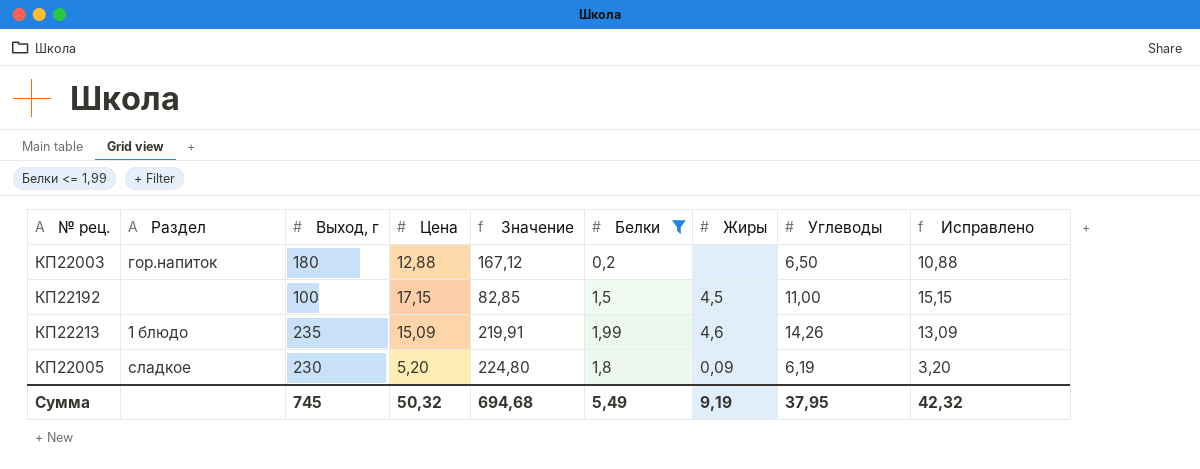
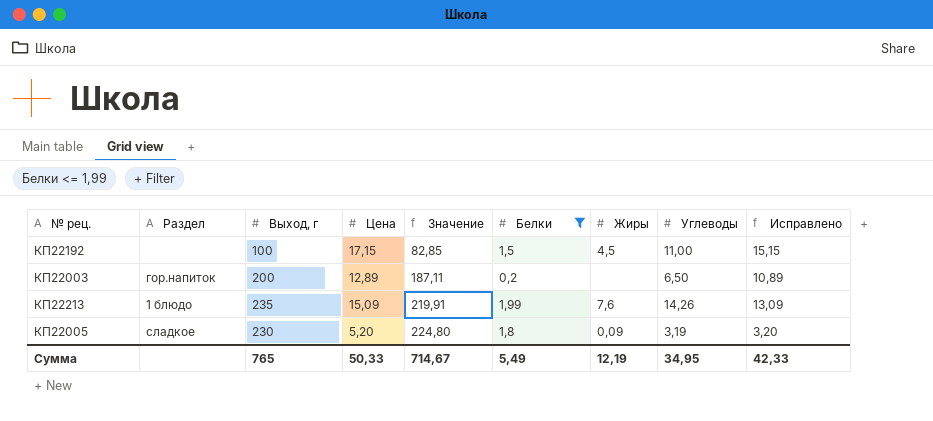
row order: none -> Значение ascending
КП22003 | Выход, г: 180 -> 200
КП22003 | Цена: 12,88 -> 12,89
КП22003 | Значение: 167,12 -> 187,11
КП22003 | Исправлено: 10,88 -> 10,89
КП22213 | Жиры: 4,6 -> 7,6
КП22005 | Углеводы: 6,19 -> 3,19
Сумма | Выход, г: 745 -> 765
Сумма | Цена: 50,32 -> 50,33
Сумма | Значение: 694,68 -> 714,67
Сумма | Жиры: 9,19 -> 12,19
Сумма | Углеводы: 37,95 -> 34,95
Сумма | Исправлено: 42,32 -> 42,33

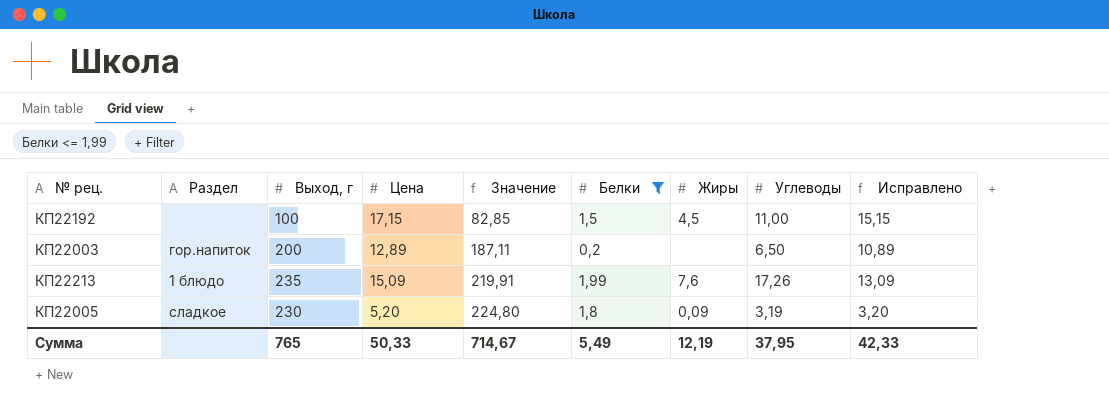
КП22213 | Углеводы: 14,26 -> 17,26
Сумма | Углеводы: 34,95 -> 37,95

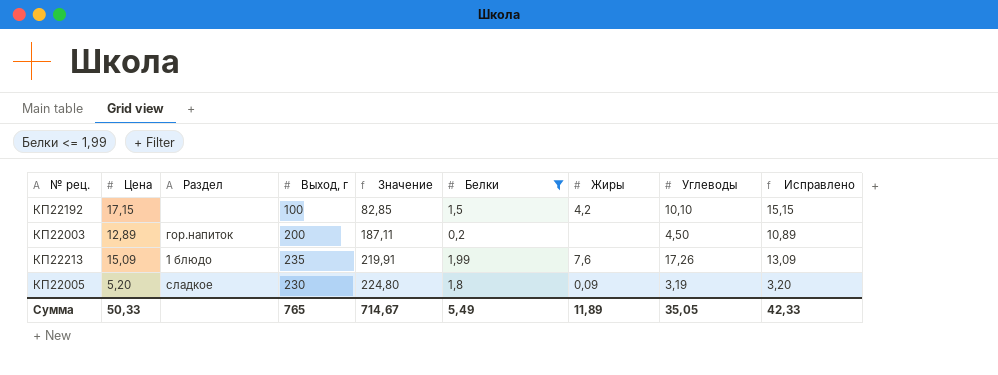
column Цена | position: 4 -> 2
КП22192 | Жиры: 4,5 -> 4,2
КП22192 | Углеводы: 11,00 -> 10,10
КП22003 | Углеводы: 6,50 -> 4,50
Сумма | Жиры: 12,19 -> 11,89
Сумма | Углеводы: 37,95 -> 35,05

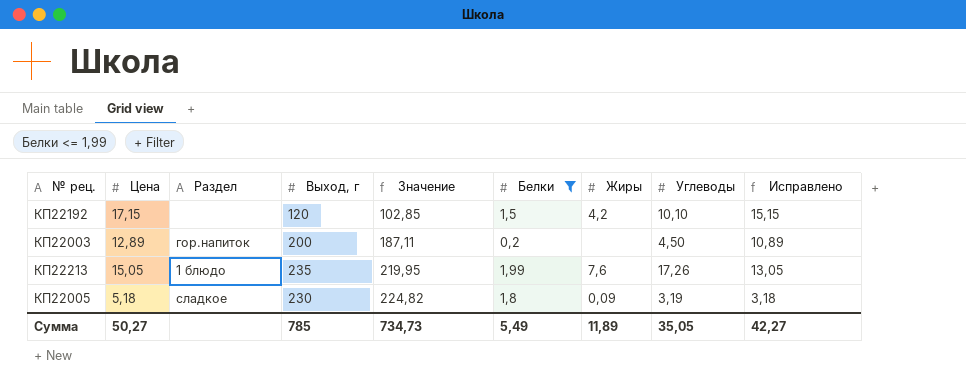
КП22192 | Выход, г: 100 -> 120
КП22192 | Значение: 82,85 -> 102,85
КП22213 | Цена: 15,09 -> 15,05
КП22213 | Значение: 219,91 -> 219,95
КП22213 | Исправлено: 13,09 -> 13,05
КП22005 | Цена: 5,20 -> 5,18
КП22005 | Значение: 224,80 -> 224,82
КП22005 | Исправлено: 3,20 -> 3,18
Сумма | Цена: 50,33 -> 50,27
Сумма | Выход, г: 765 -> 785
Сумма | Значение: 714,67 -> 734,73
Сумма | Исправлено: 42,33 -> 42,27

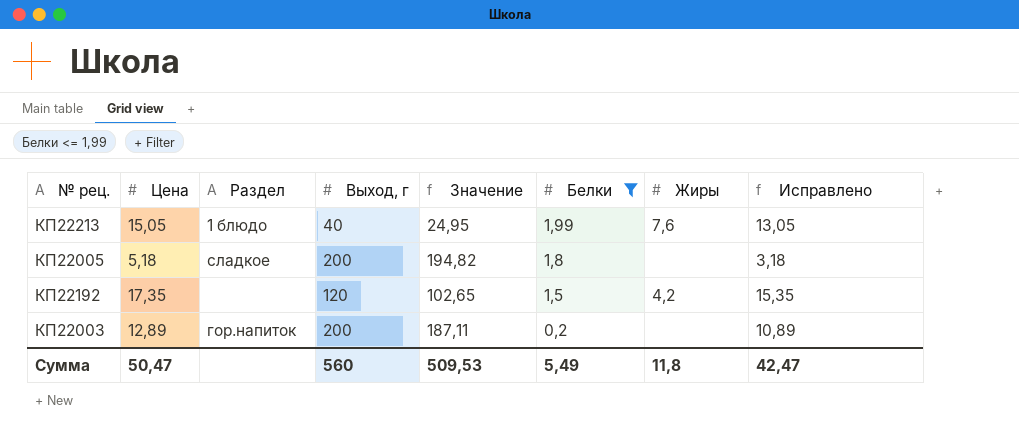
row order: Значение ascending -> Белки descending
column Углеводы | position: 8 -> none
КП22213 | Выход, г: 235 -> 40
КП22213 | Значение: 219,95 -> 24,95
КП22005 | Выход, г: 230 -> 200
КП22005 | Значение: 224,82 -> 194,82
КП22005 | Жиры: 0,09 -> none
КП22192 | Цена: 17,15 -> 17,35
КП22192 | Значение: 102,85 -> 102,65
КП22192 | Исправлено: 15,15 -> 15,35
Сумма | Цена: 50,27 -> 50,47
Сумма | Выход, г: 785 -> 560
Сумма | Значение: 734,73 -> 509,53
Сумма | Жиры: 11,89 -> 11,8
Сумма | Исправлено: 42,27 -> 42,47

